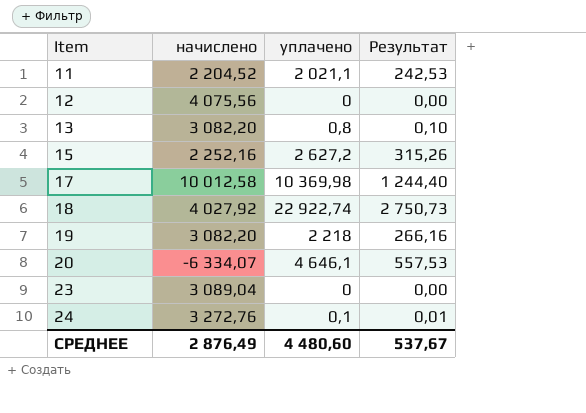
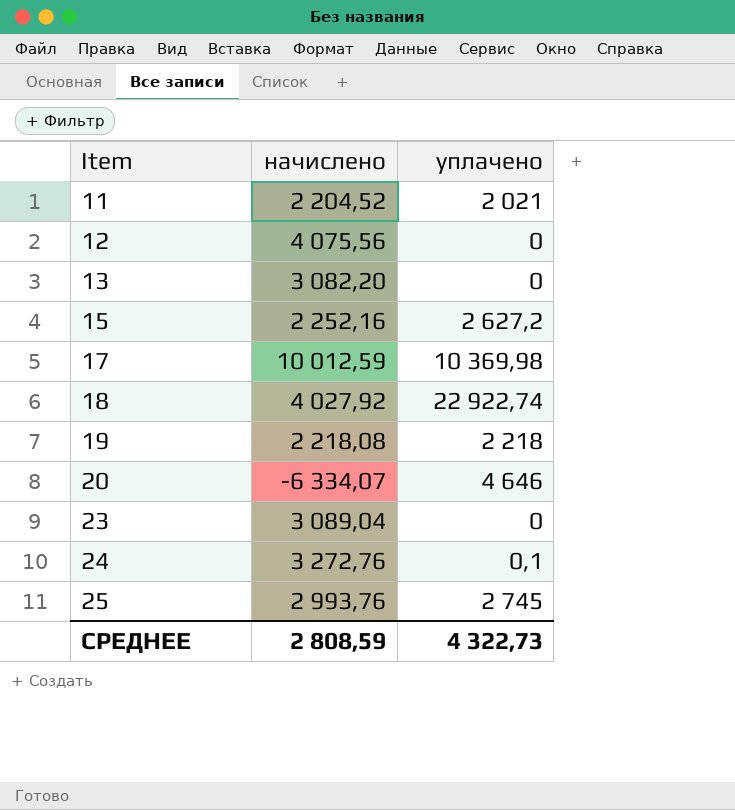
column Результат | formula: [уплачено] * 0,12 -> none
11 | уплачено: 2 021,1 -> 2 021
13 | уплачено: 0,8 -> 0
17 | начислено: 10 012,58 -> 10 012,59
19 | начислено: 3 082,20 -> 2 218,08
20 | уплачено: 4 646,1 -> 4 646
row 25: none -> 2 993,76 | 2 745
СРЕДНЕЕ | начислено: 2 876,49 -> 2 808,59
СРЕДНЕЕ | уплачено: 4 480,60 -> 4 322,73

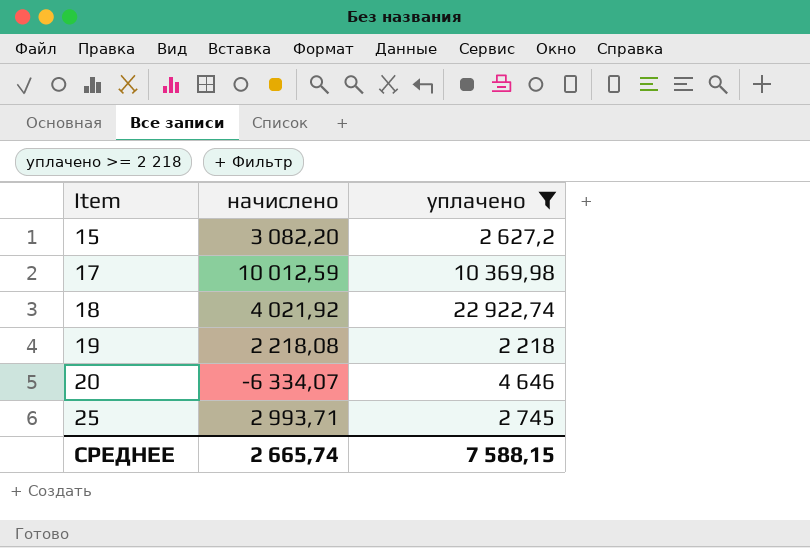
filter: none -> уплачено >= 2 218
15 | начислено: 2 252,16 -> 3 082,20
18 | начислено: 4 027,92 -> 4 021,92
25 | начислено: 2 993,76 -> 2 993,71
СРЕДНЕЕ | начислено: 2 808,59 -> 2 665,74
СРЕДНЕЕ | уплачено: 4 322,73 -> 7 588,15

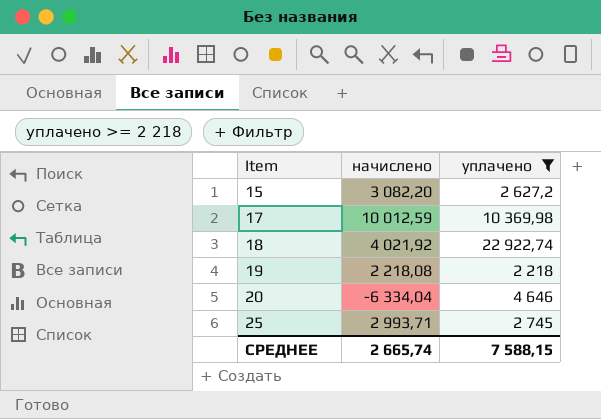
20 | начислено: -6 334,07 -> -6 334,04

